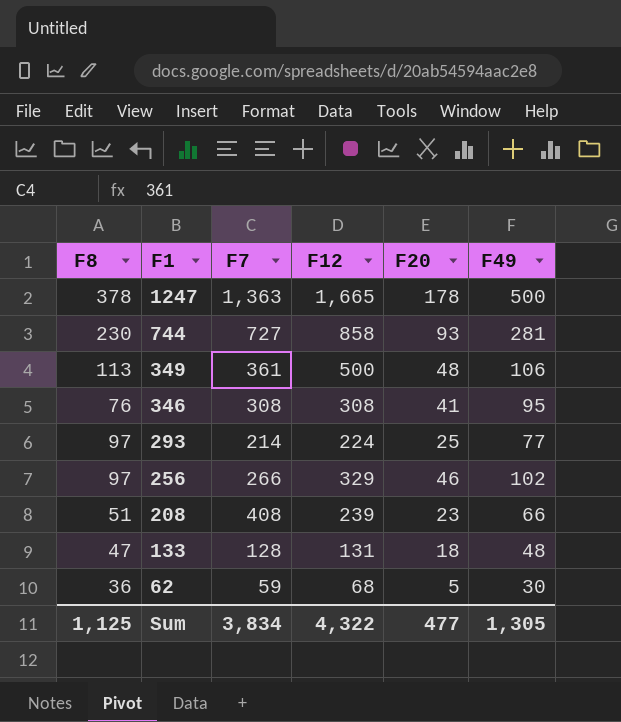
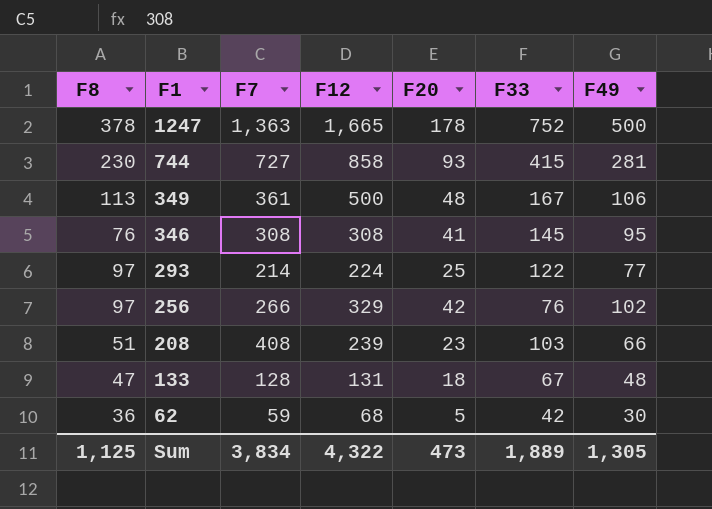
column F33 | position: none -> 6
256 | F20: 46 -> 42
Sum | F20: 477 -> 473

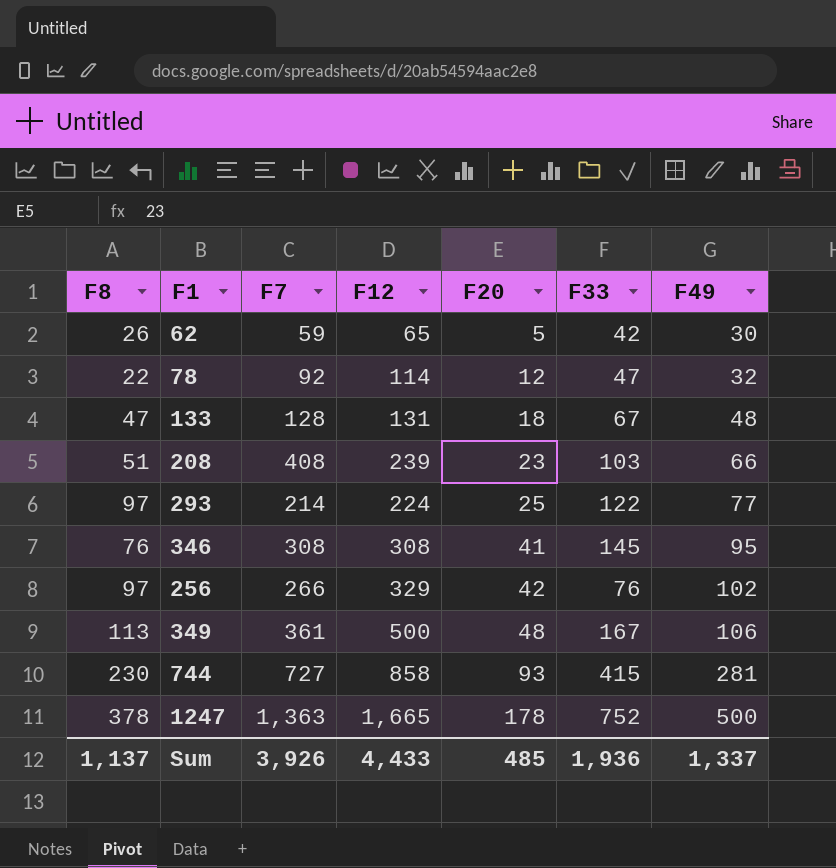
row order: F1 descending -> F20 ascending
62 | F8: 36 -> 26
62 | F12: 68 -> 65
row 78: none -> 22 | 92 | 114 | 12 | 47 | 32
Sum | F8: 1,125 -> 1,137
Sum | F7: 3,834 -> 3,926
Sum | F12: 4,322 -> 4,433
Sum | F20: 473 -> 485
Sum | F33: 1,889 -> 1,936
Sum | F49: 1,305 -> 1,337

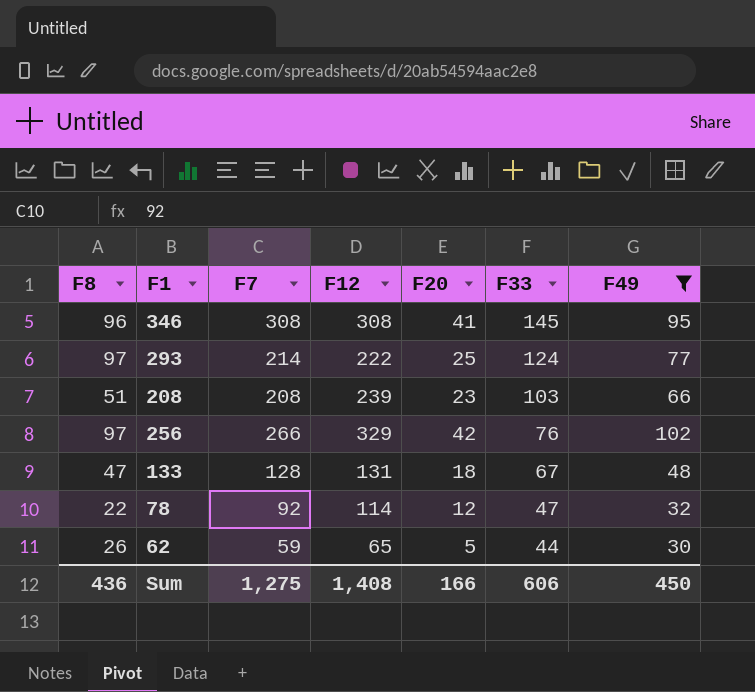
filter: none -> F49 <= 102
row order: F20 ascending -> F33 descending
346 | F8: 76 -> 96
293 | F12: 224 -> 222
293 | F33: 122 -> 124
208 | F7: 408 -> 208
62 | F33: 42 -> 44
Sum | F8: 1,137 -> 436
Sum | F7: 3,926 -> 1,275
Sum | F12: 4,433 -> 1,408
Sum | F20: 485 -> 166
Sum | F33: 1,936 -> 606
Sum | F49: 1,337 -> 450

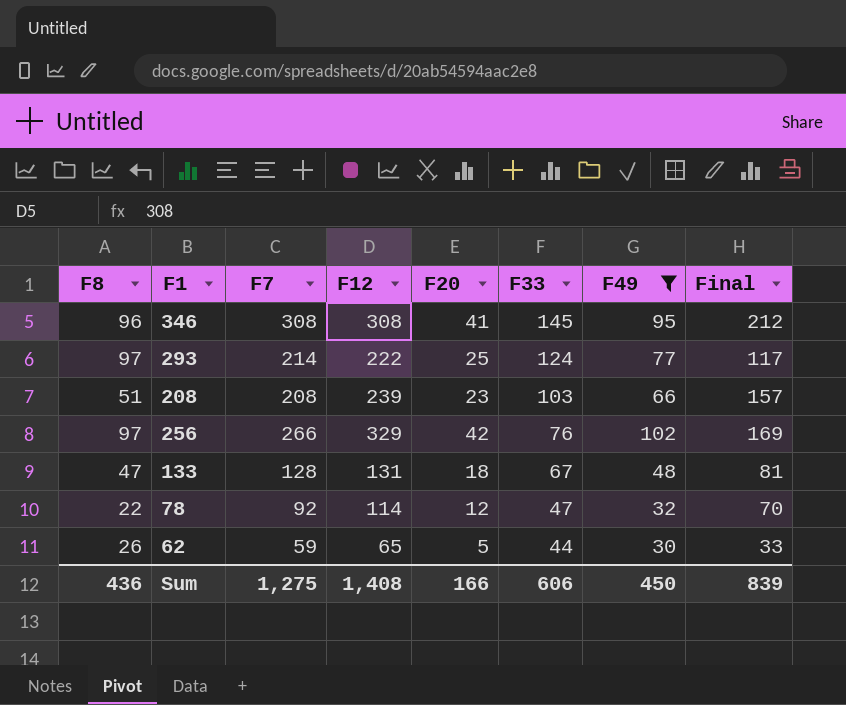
column Final | formula: none -> [F7] - [F8]

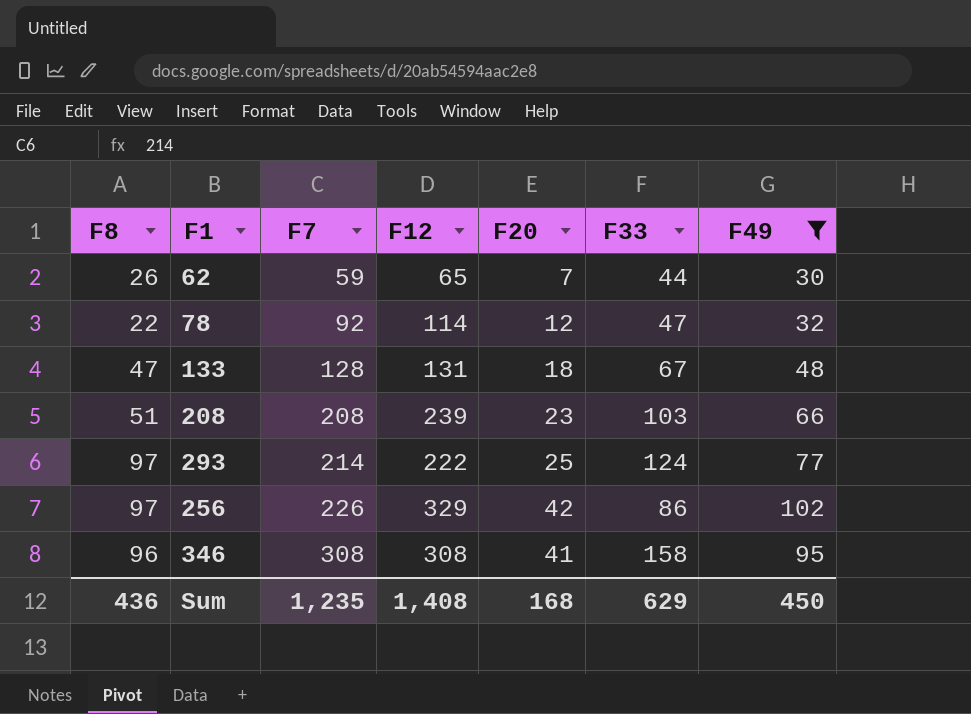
row order: F33 descending -> F7 ascending
column Final | formula: [F7] - [F8] -> none
62 | F20: 5 -> 7
256 | F7: 266 -> 226
256 | F33: 76 -> 86
346 | F33: 145 -> 158
Sum | F7: 1,275 -> 1,235
Sum | F20: 166 -> 168
Sum | F33: 606 -> 629

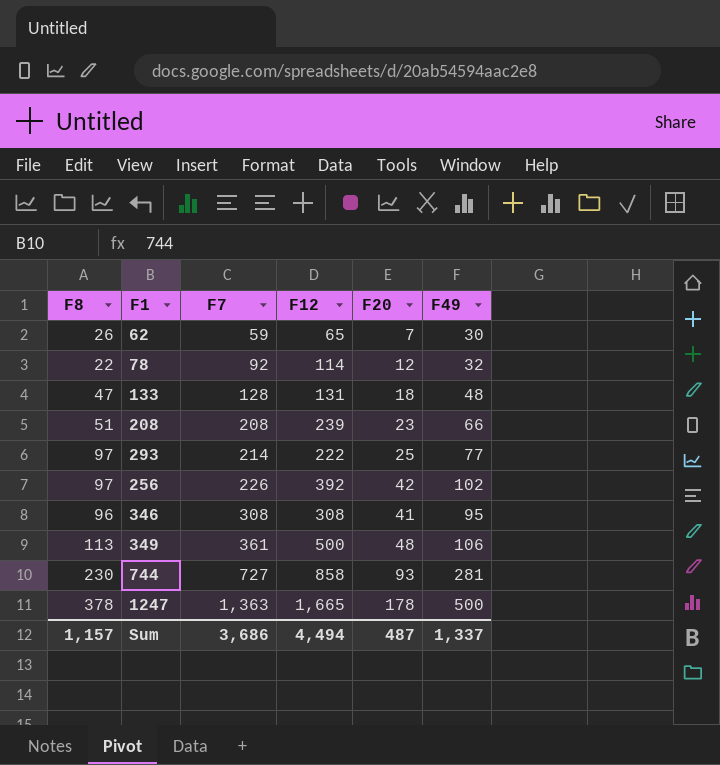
filter: F49 <= 102 -> none
column F33 | position: 6 -> none
256 | F12: 329 -> 392
Sum | F8: 436 -> 1,157
Sum | F7: 1,235 -> 3,686
Sum | F12: 1,408 -> 4,494
Sum | F20: 168 -> 487
Sum | F49: 450 -> 1,337

